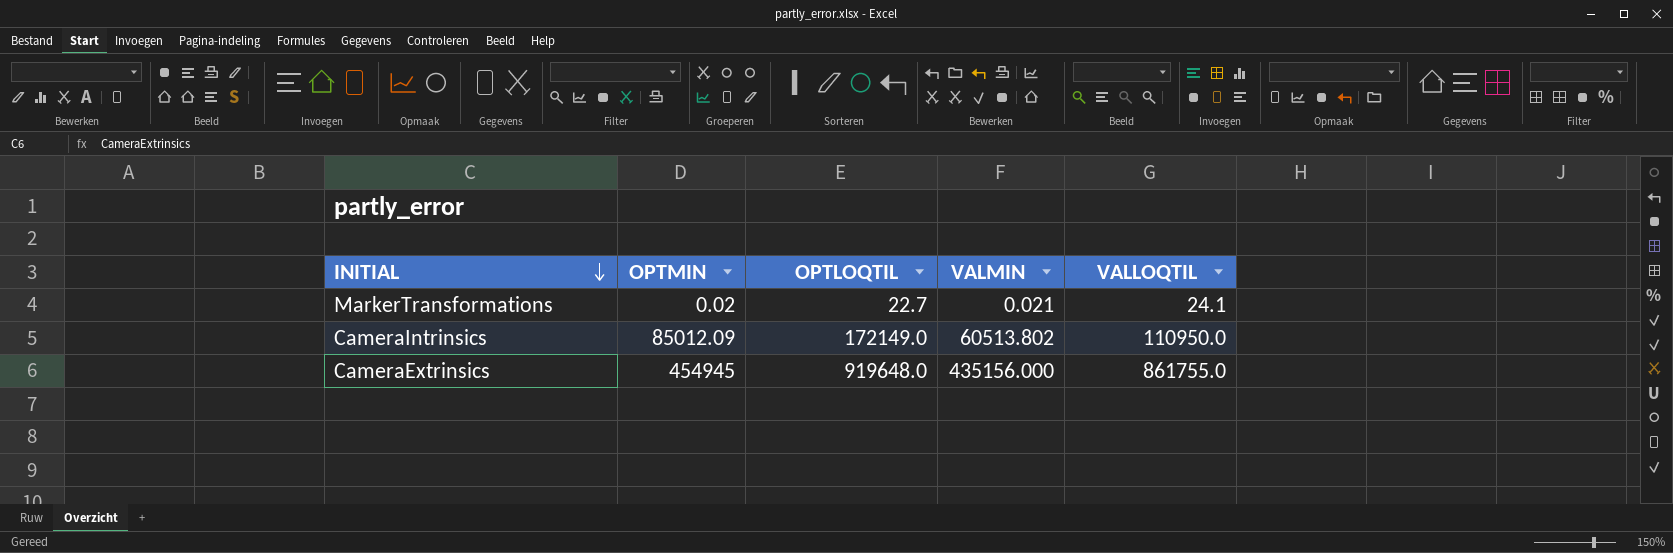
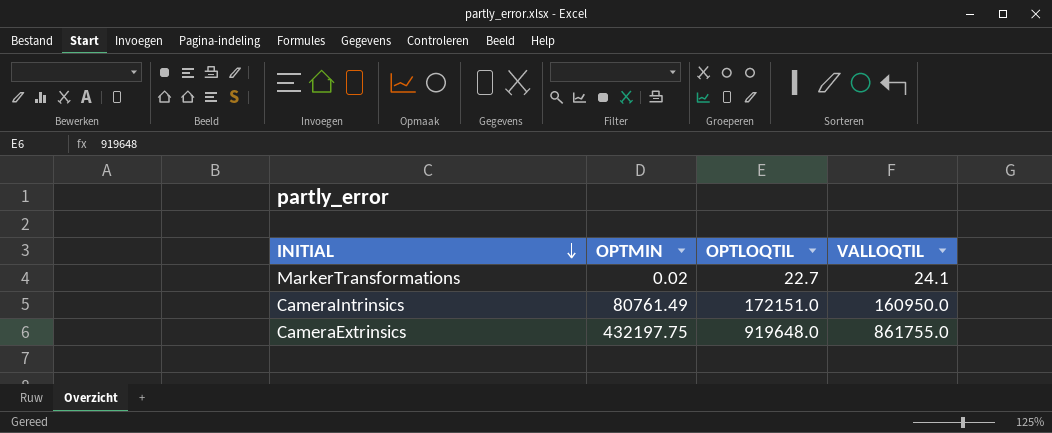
column VALMIN | position: 4 -> none
CameraIntrinsics | OPTMIN: 85012.09 -> 80761.49
CameraIntrinsics | OPTLOQTIL: 172149.0 -> 172151.0
CameraIntrinsics | VALLOQTIL: 110950.0 -> 160950.0
CameraExtrinsics | OPTMIN: 454945 -> 432197.75

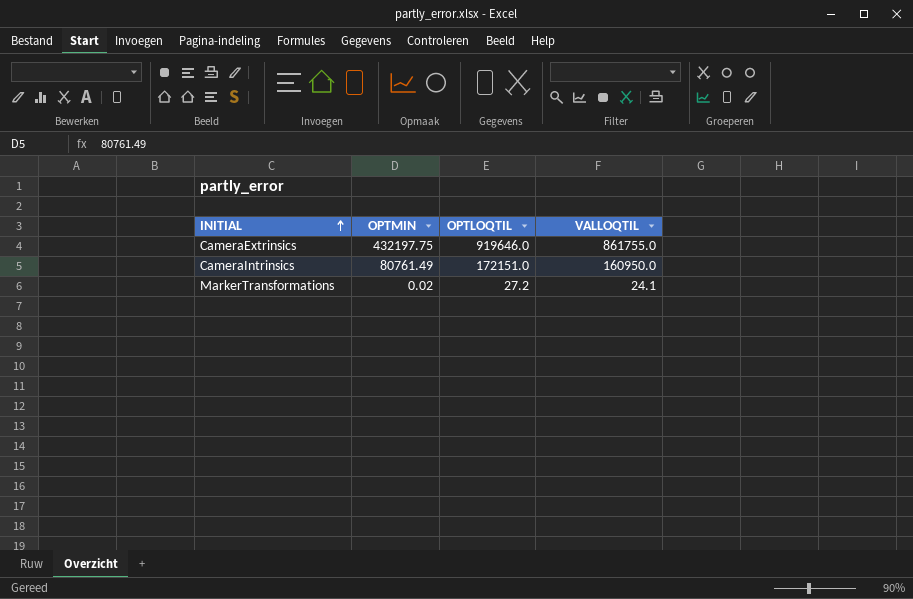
row order: INITIAL descending -> INITIAL ascending
CameraExtrinsics | OPTLOQTIL: 919648.0 -> 919646.0
MarkerTransformations | OPTLOQTIL: 22.7 -> 27.2

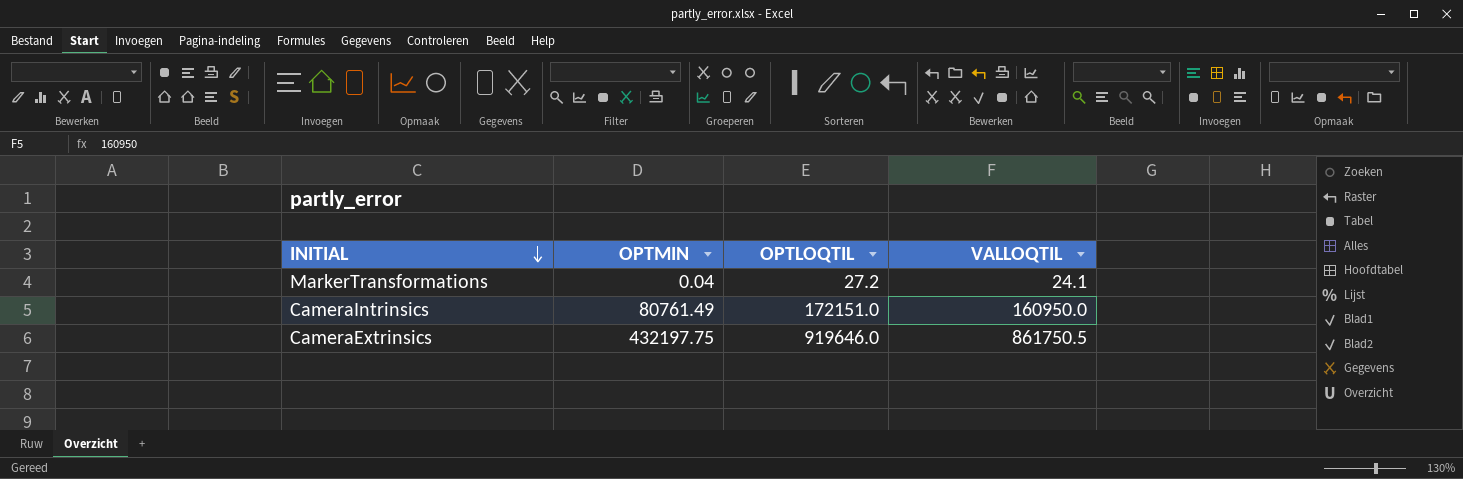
row order: INITIAL ascending -> INITIAL descending
MarkerTransformations | OPTMIN: 0.02 -> 0.04
CameraExtrinsics | VALLOQTIL: 861755.0 -> 861750.5

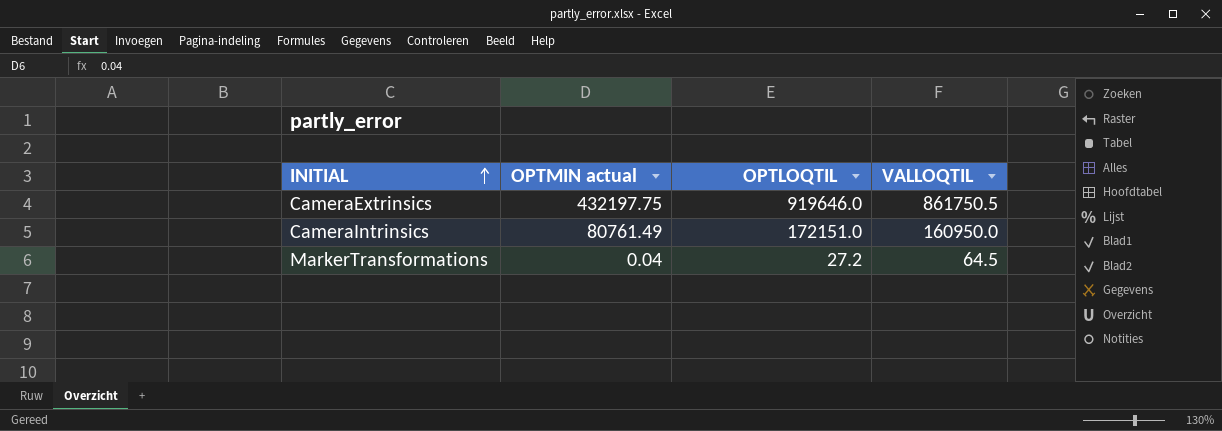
row order: INITIAL descending -> INITIAL ascending
column name: OPTMIN -> OPTMIN actual
MarkerTransformations | VALLOQTIL: 24.1 -> 64.5

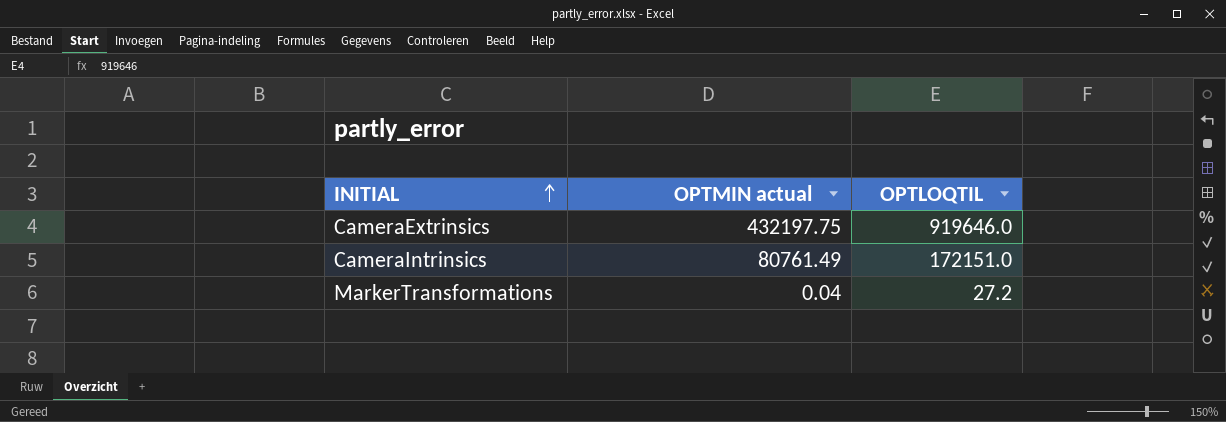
column VALLOQTIL | position: 4 -> none

